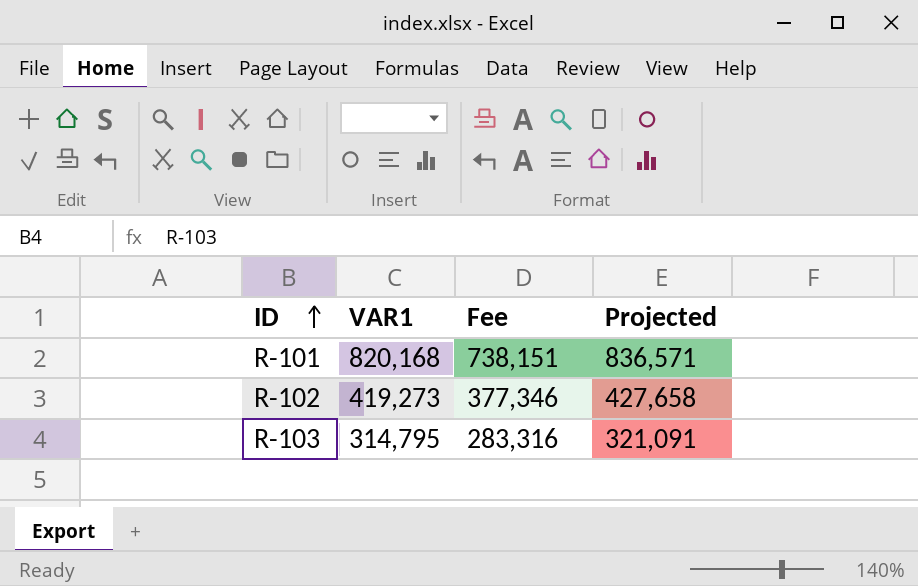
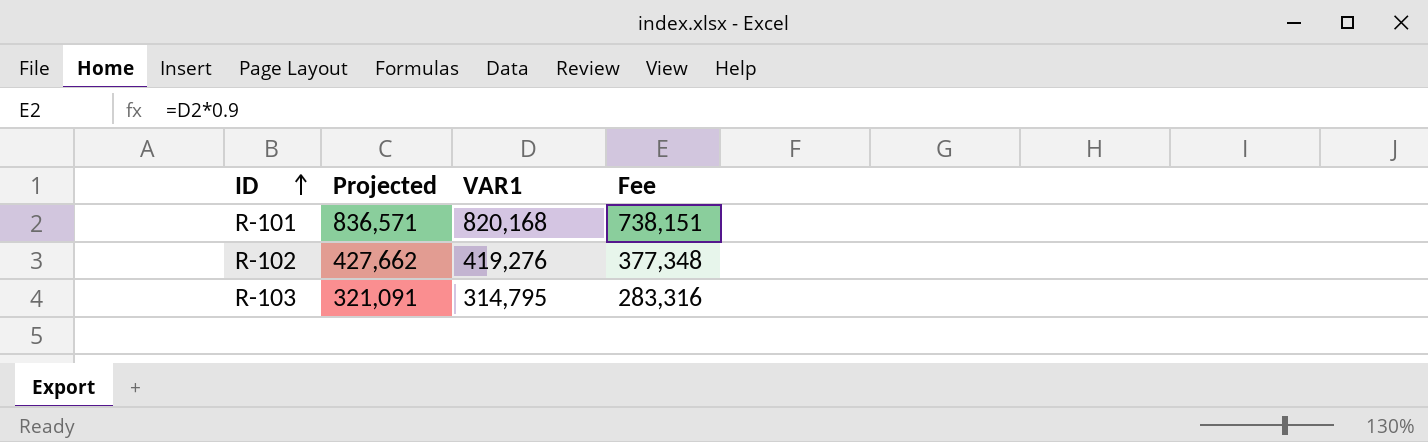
column Projected | position: 4 -> 2
R-102 | Projected: 427,658 -> 427,662
R-102 | VAR1: 419,273 -> 419,276
R-102 | Fee: 377,346 -> 377,348

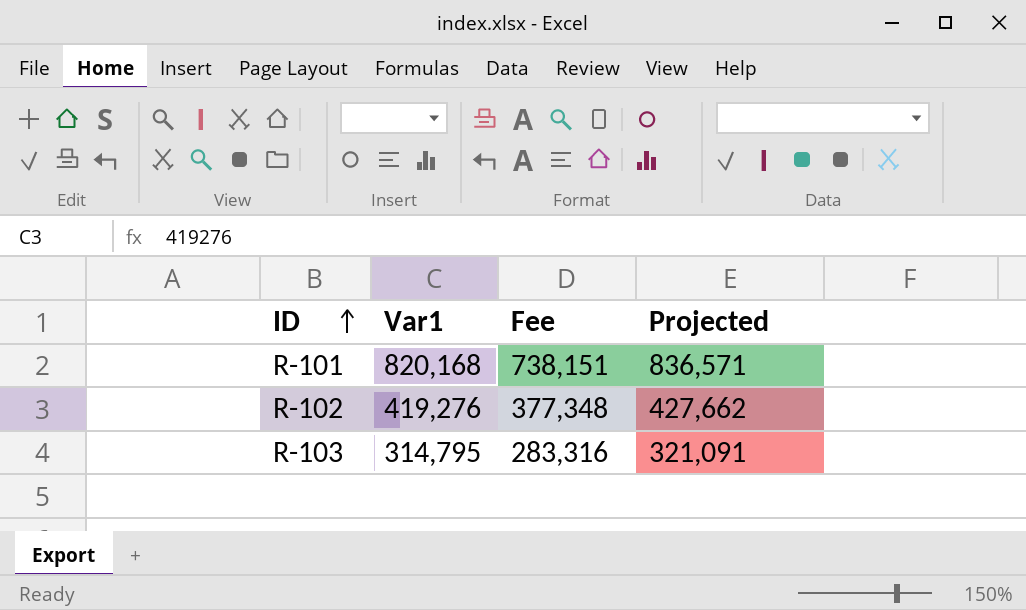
column name: VAR1 -> Var1
column Projected | position: 2 -> 4

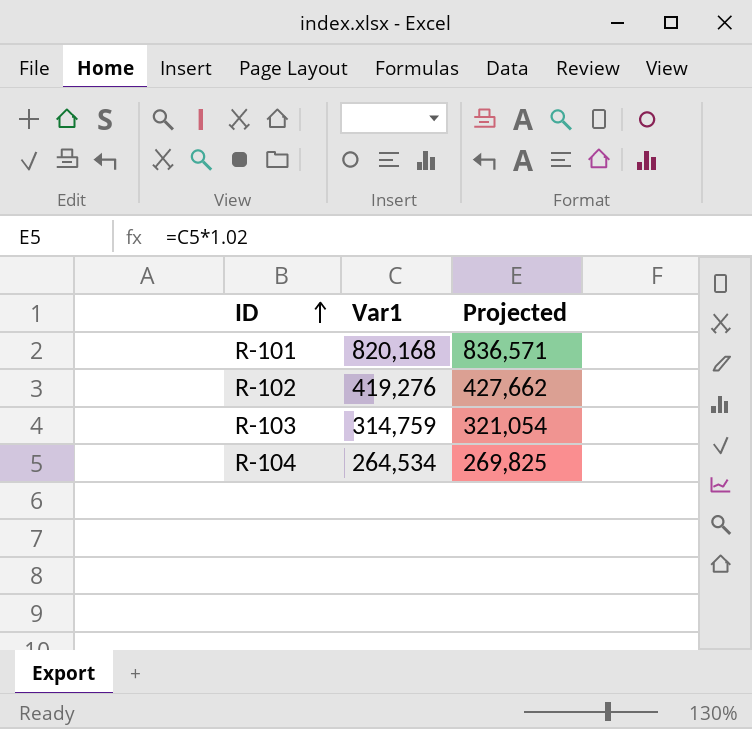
column Fee | formula: [Var1] * 0.9 -> none
R-103 | Var1: 314,795 -> 314,759
R-103 | Projected: 321,091 -> 321,054
row R-104: none -> 264,534 | 269,825

